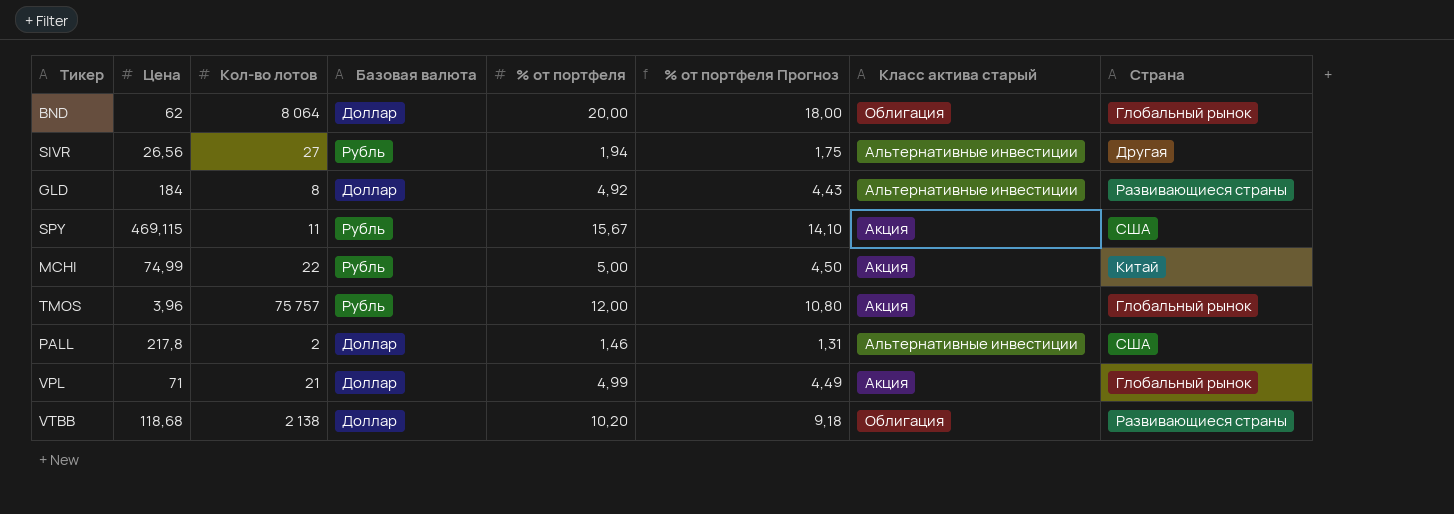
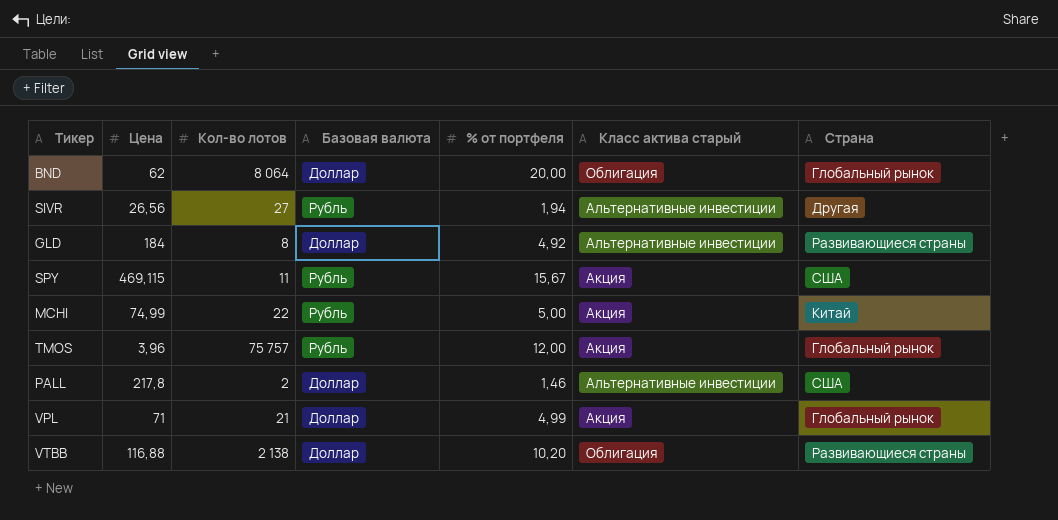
column % от портфеля Прогноз | formula: [% от портфеля] * 0,9 -> none
VTBB | Цена: 118,68 -> 116,88

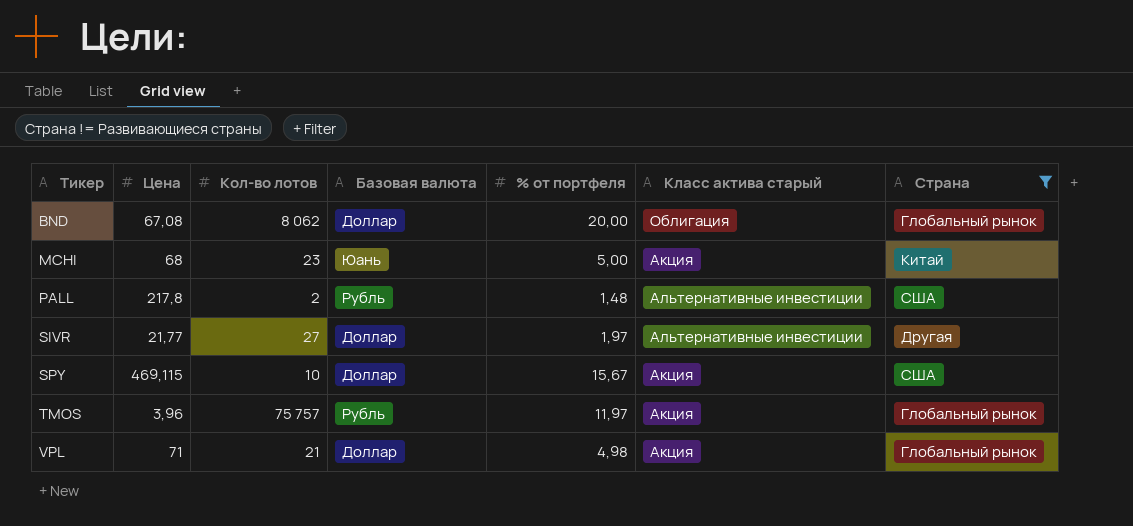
filter: none -> Страна != Развивающиеся страны
row order: none -> Тикер ascending
BND | Цена: 62 -> 67,08
BND | Кол-во лотов: 8 064 -> 8 062
MCHI | Цена: 74,99 -> 68
MCHI | Кол-во лотов: 22 -> 23
MCHI | Базовая валюта: Рубль -> Юань
PALL | Базовая валюта: Доллар -> Рубль
PALL | % от портфеля: 1,46 -> 1,48
SIVR | Цена: 26,56 -> 21,77
SIVR | Базовая валюта: Рубль -> Доллар
SIVR | % от портфеля: 1,94 -> 1,97
SPY | Кол-во лотов: 11 -> 10
SPY | Базовая валюта: Рубль -> Доллар
TMOS | % от портфеля: 12,00 -> 11,97
VPL | % от портфеля: 4,99 -> 4,98

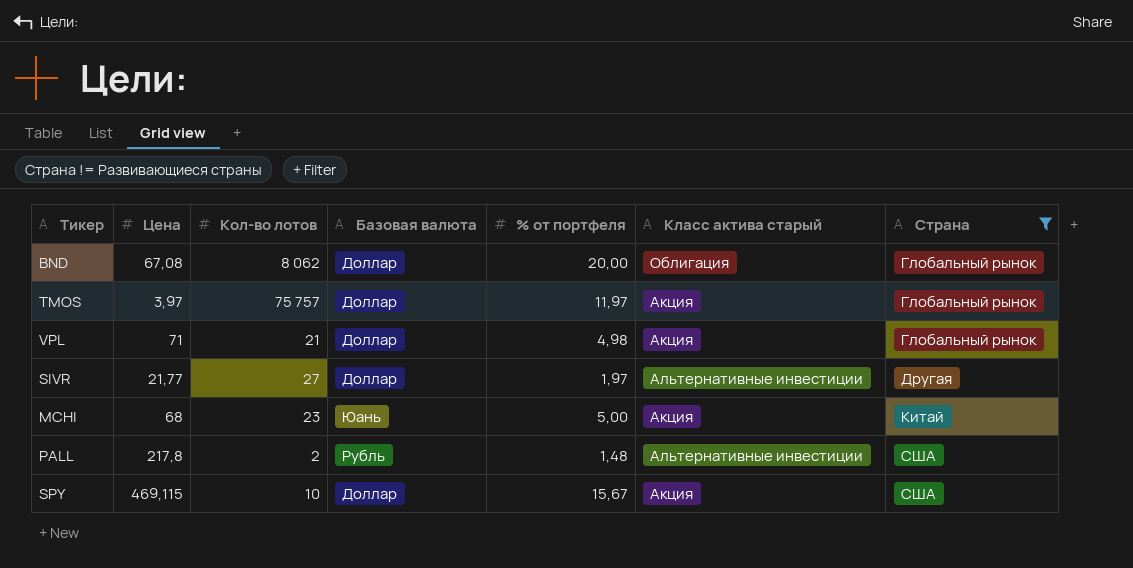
row order: Тикер ascending -> Страна ascending
TMOS | Цена: 3,96 -> 3,97
TMOS | Базовая валюта: Рубль -> Доллар

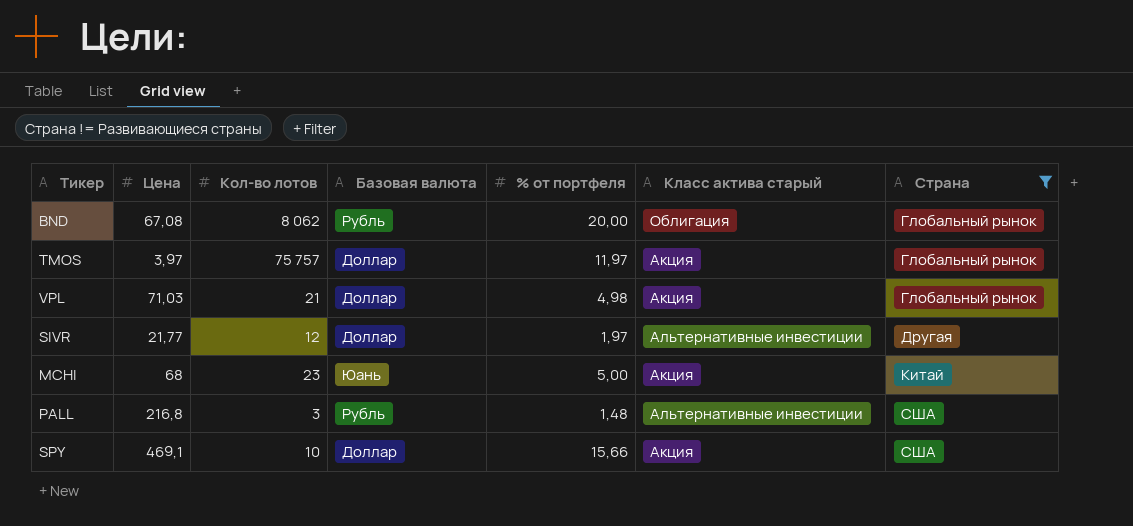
BND | Базовая валюта: Доллар -> Рубль
VPL | Цена: 71 -> 71,03
SIVR | Кол-во лотов: 27 -> 12
PALL | Цена: 217,8 -> 216,8
PALL | Кол-во лотов: 2 -> 3
SPY | Цена: 469,115 -> 469,1
SPY | % от портфеля: 15,67 -> 15,66

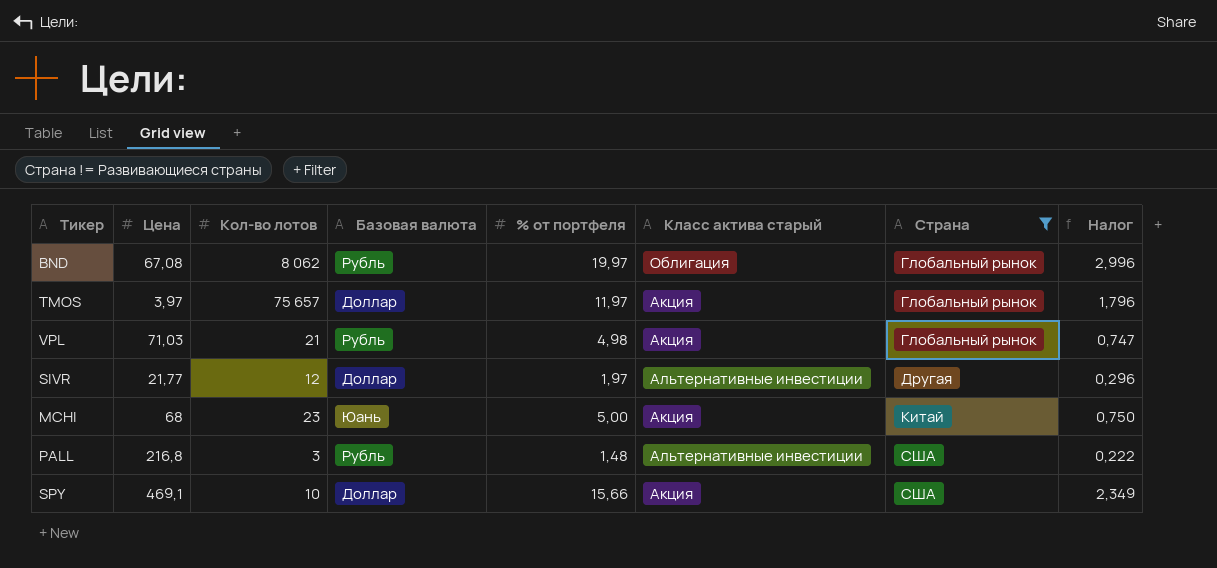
column Налог | formula: none -> [% от портфеля] * 0,15
BND | % от портфеля: 20,00 -> 19,97
TMOS | Кол-во лотов: 75 757 -> 75 657
VPL | Базовая валюта: Доллар -> Рубль

